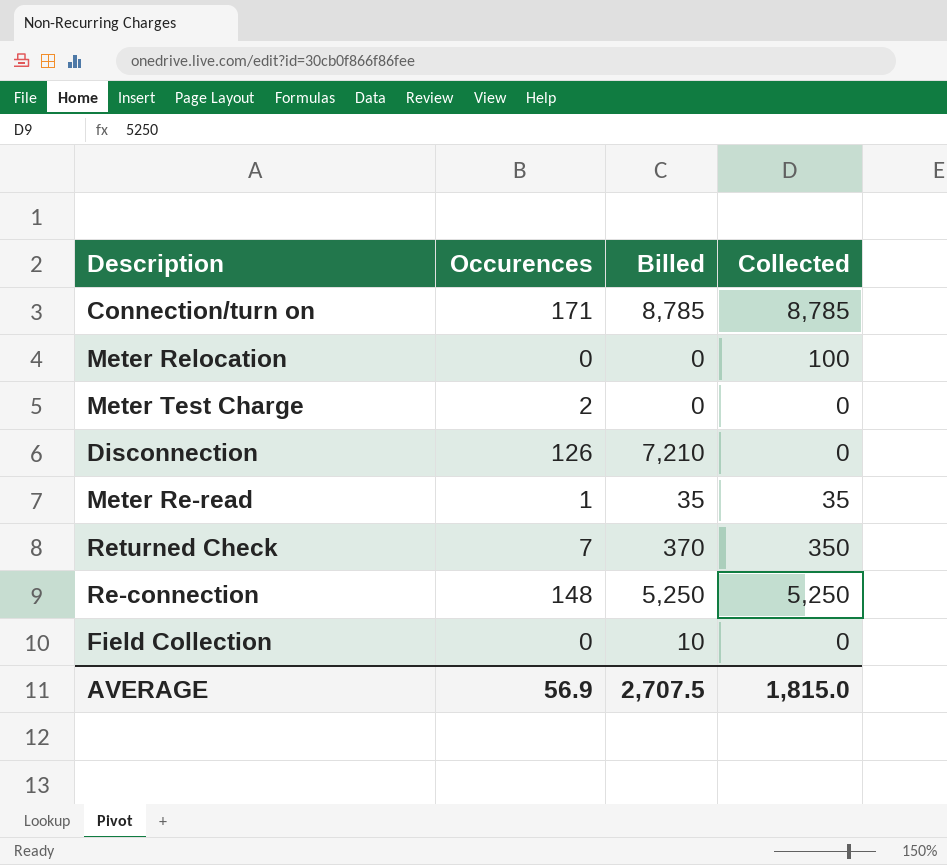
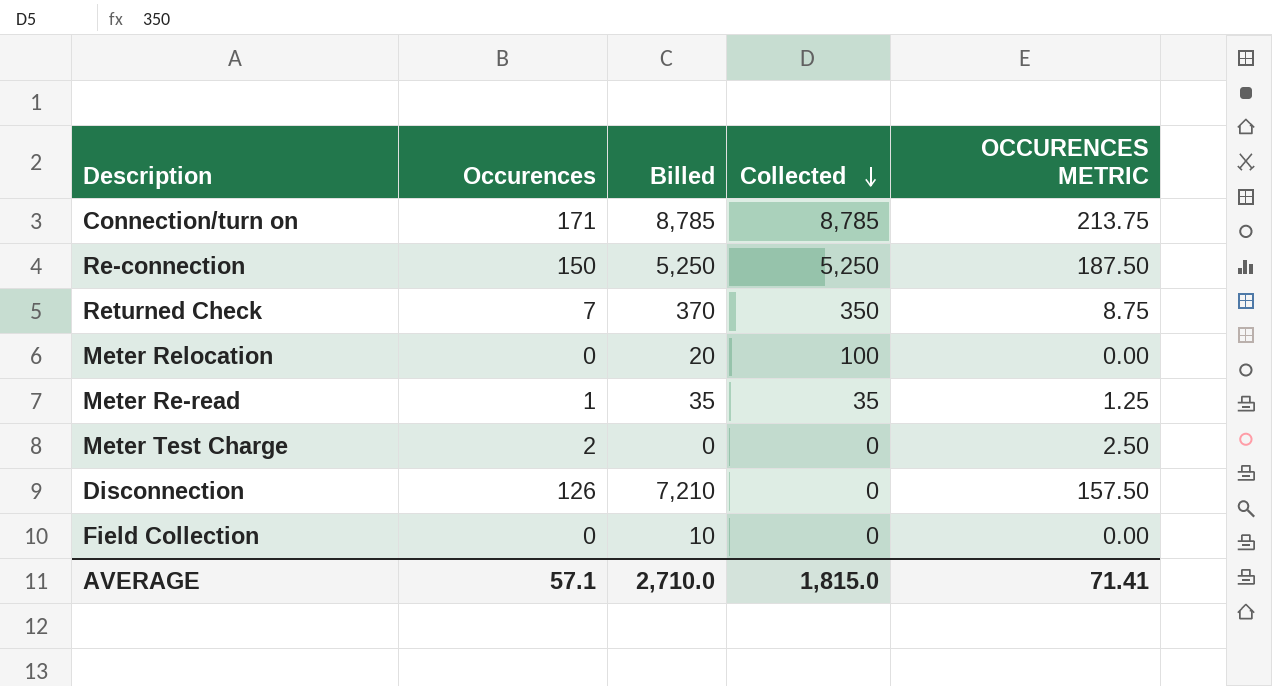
row order: none -> Collected descending
column OCCURENCES METRIC | formula: none -> [Occurences] * 1.25
Re-connection | Occurences: 148 -> 150
Meter Relocation | Billed: 0 -> 20
AVERAGE | Occurences: 56.9 -> 57.1
AVERAGE | Billed: 2,707.5 -> 2,710.0

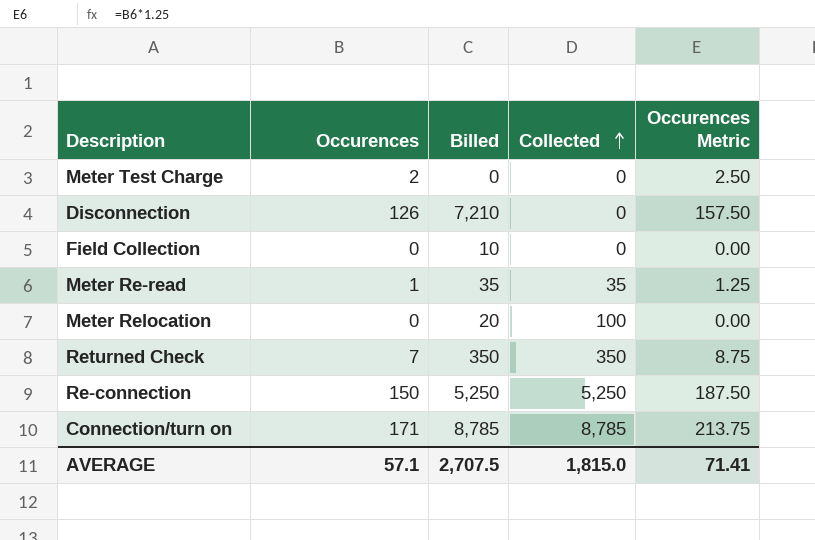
row order: Collected descending -> Collected ascending
column name: OCCURENCES METRIC -> Occurences Metric
Returned Check | Billed: 370 -> 350
AVERAGE | Billed: 2,710.0 -> 2,707.5

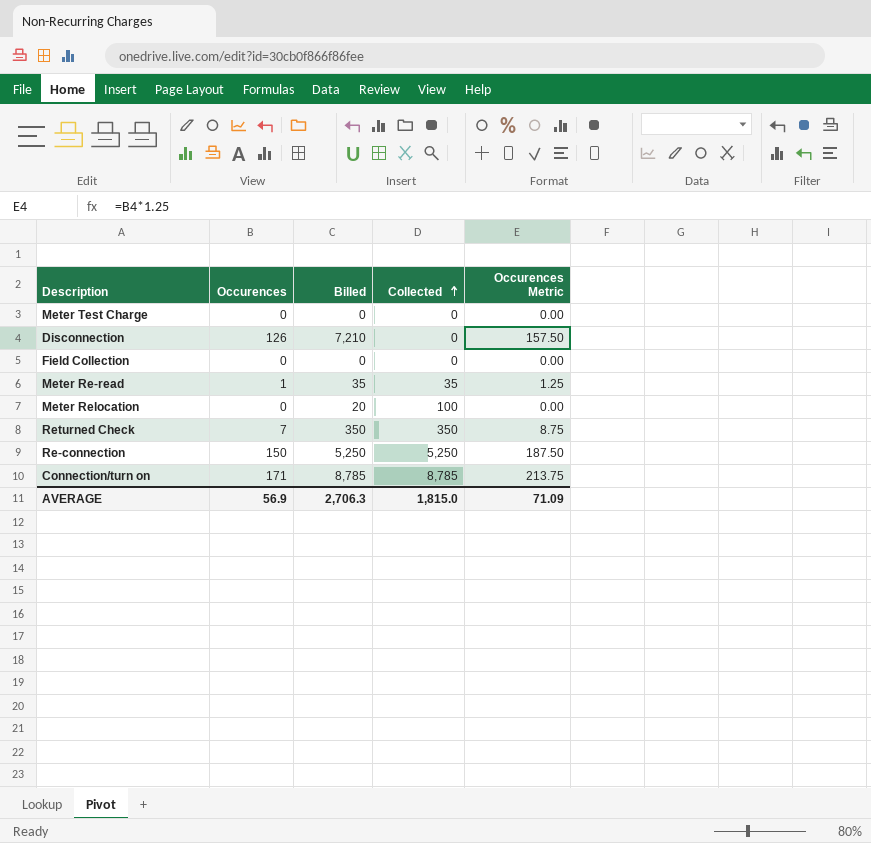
Meter Test Charge | Occurences: 2 -> 0
Meter Test Charge | Occurences Metric: 2.50 -> 0.00
Field Collection | Billed: 10 -> 0
AVERAGE | Occurences: 57.1 -> 56.9
AVERAGE | Billed: 2,707.5 -> 2,706.3
AVERAGE | Occurences Metric: 71.41 -> 71.09

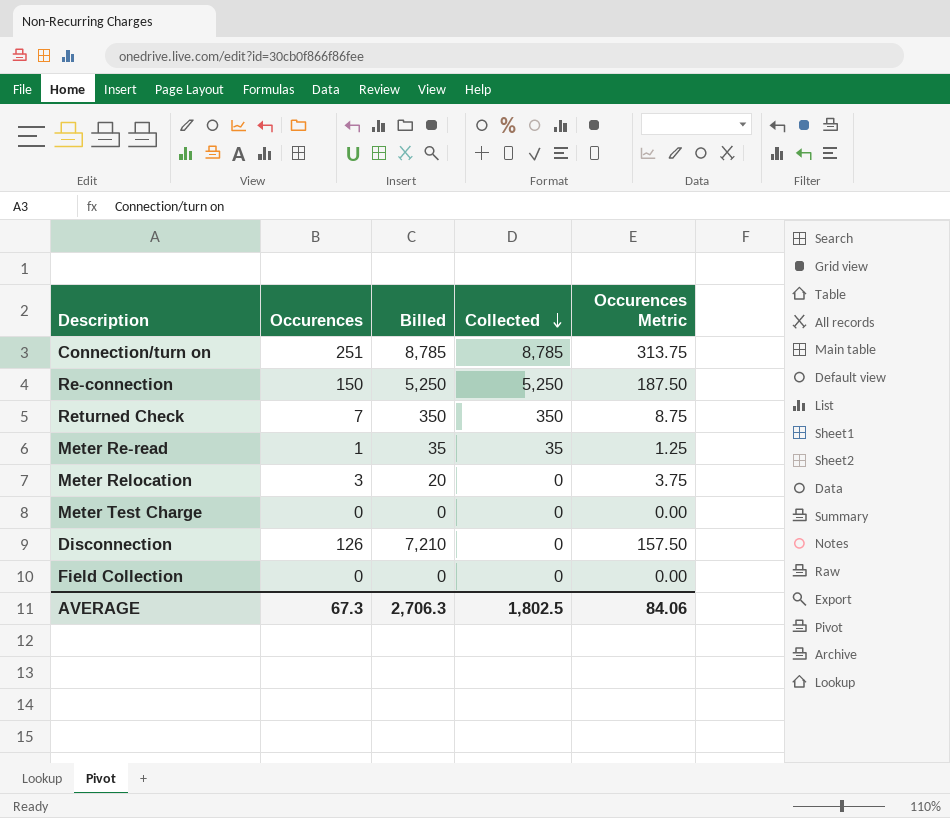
row order: Collected ascending -> Collected descending
Connection/turn on | Occurences: 171 -> 251
Connection/turn on | Occurences Metric: 213.75 -> 313.75
Meter Relocation | Occurences: 0 -> 3
Meter Relocation | Collected: 100 -> 0
Meter Relocation | Occurences Metric: 0.00 -> 3.75
AVERAGE | Occurences: 56.9 -> 67.3
AVERAGE | Collected: 1,815.0 -> 1,802.5
AVERAGE | Occurences Metric: 71.09 -> 84.06

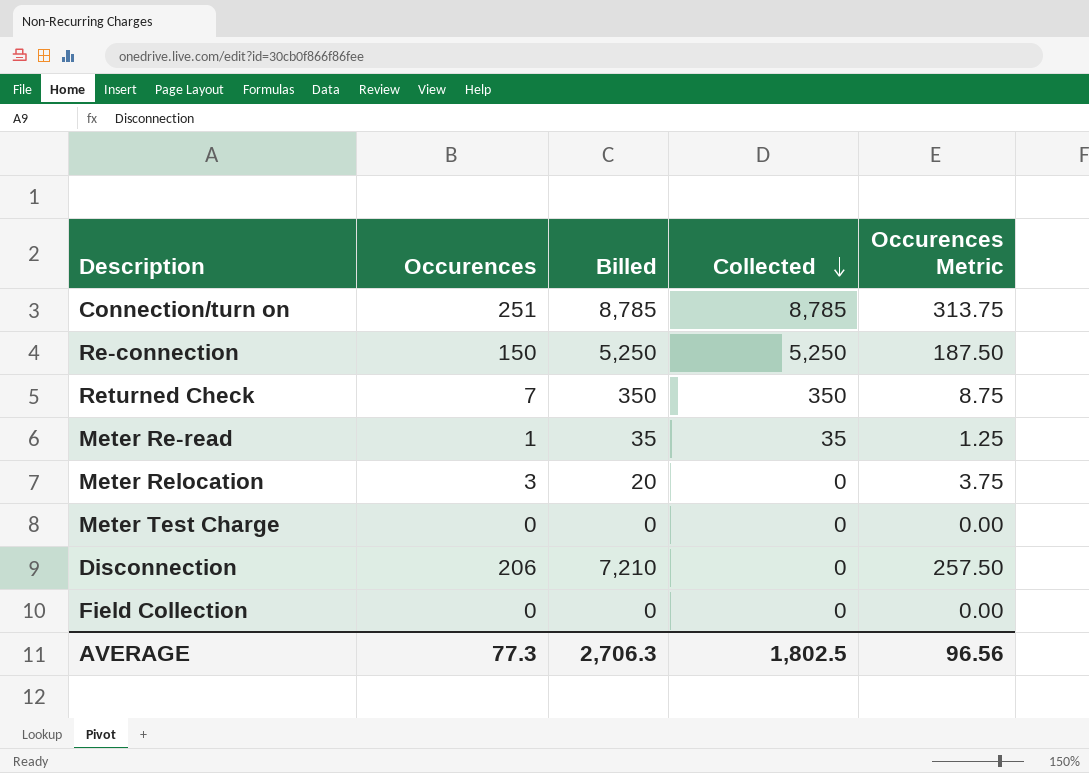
Disconnection | Occurences: 126 -> 206
Disconnection | Occurences Metric: 157.50 -> 257.50
AVERAGE | Occurences: 67.3 -> 77.3
AVERAGE | Occurences Metric: 84.06 -> 96.56

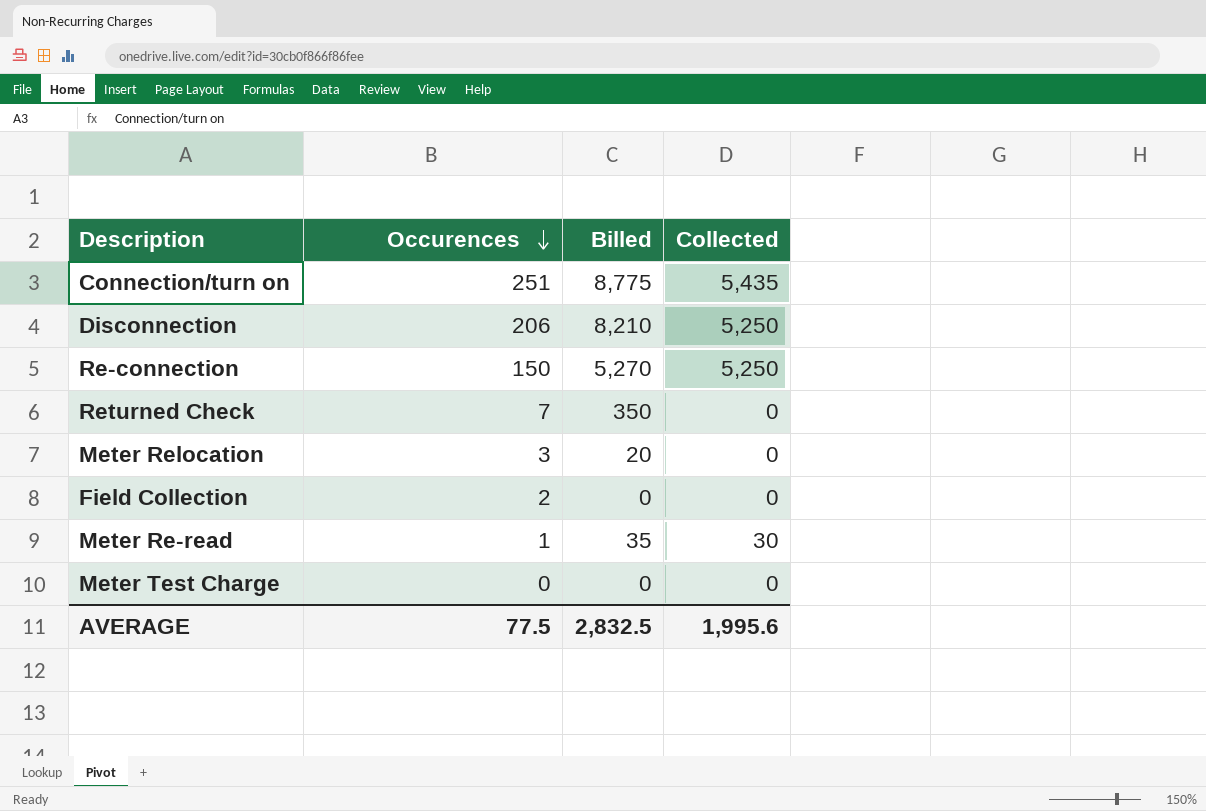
row order: Collected descending -> Occurences descending
column Occurences Metric | formula: [Occurences] * 1.25 -> none
Connection/turn on | Billed: 8,785 -> 8,775
Connection/turn on | Collected: 8,785 -> 5,435
Disconnection | Billed: 7,210 -> 8,210
Disconnection | Collected: 0 -> 5,250
Re-connection | Billed: 5,250 -> 5,270
Returned Check | Collected: 350 -> 0
Field Collection | Occurences: 0 -> 2
Meter Re-read | Collected: 35 -> 30
AVERAGE | Occurences: 77.3 -> 77.5
AVERAGE | Billed: 2,706.3 -> 2,832.5
AVERAGE | Collected: 1,802.5 -> 1,995.6

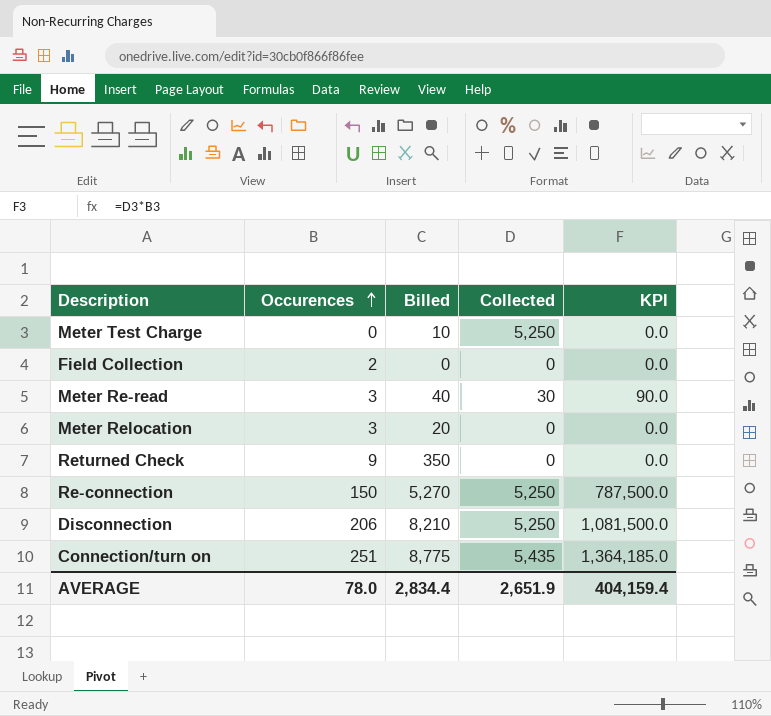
row order: Occurences descending -> Occurences ascending
column KPI | formula: none -> [Occurences] * [Collected]
Meter Test Charge | Billed: 0 -> 10
Meter Test Charge | Collected: 0 -> 5,250
Meter Re-read | Occurences: 1 -> 3
Meter Re-read | Billed: 35 -> 40
Returned Check | Occurences: 7 -> 9
AVERAGE | Occurences: 77.5 -> 78.0
AVERAGE | Billed: 2,832.5 -> 2,834.4
AVERAGE | Collected: 1,995.6 -> 2,651.9

